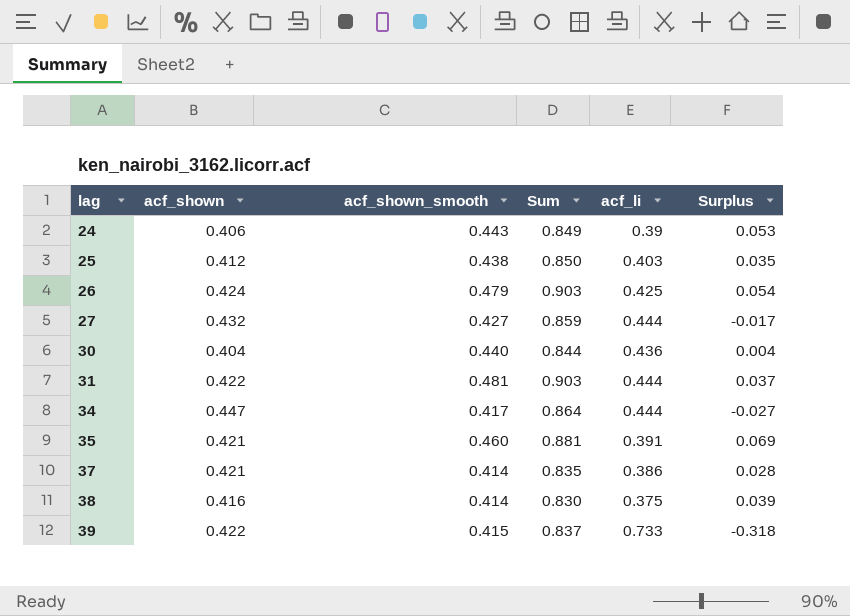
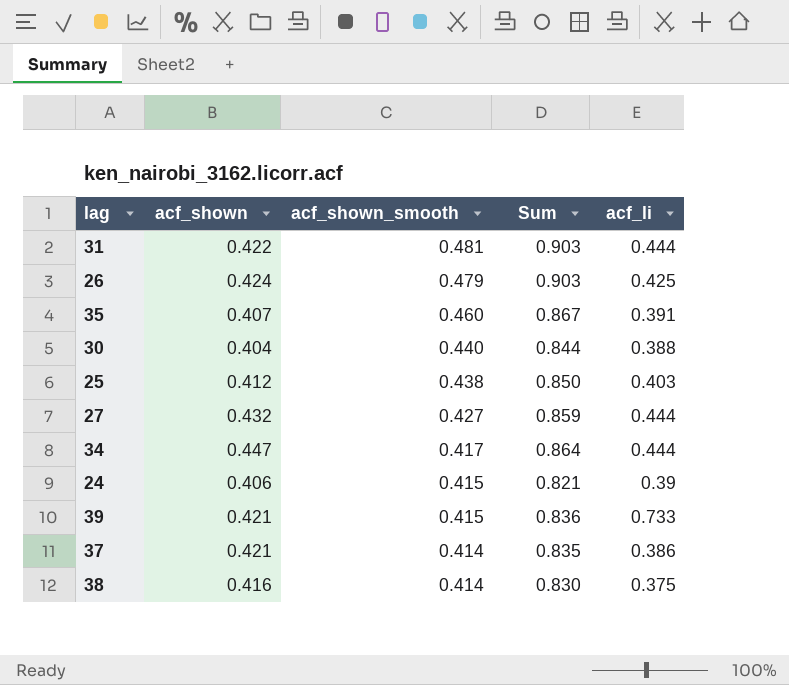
row order: lag ascending -> acf_shown_smooth descending
column Surplus | formula: [acf_shown_smooth] - [acf_li] -> none
35 | acf_shown: 0.421 -> 0.407
35 | Sum: 0.881 -> 0.867
30 | acf_li: 0.436 -> 0.388
24 | acf_shown_smooth: 0.443 -> 0.415
24 | Sum: 0.849 -> 0.821
39 | acf_shown: 0.422 -> 0.421
39 | Sum: 0.837 -> 0.836

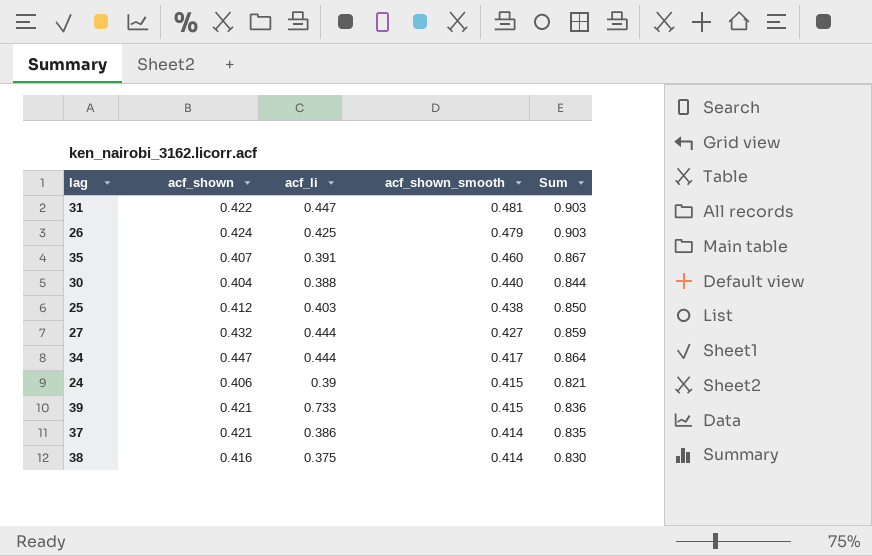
column acf_li | position: 5 -> 3
31 | acf_li: 0.444 -> 0.447

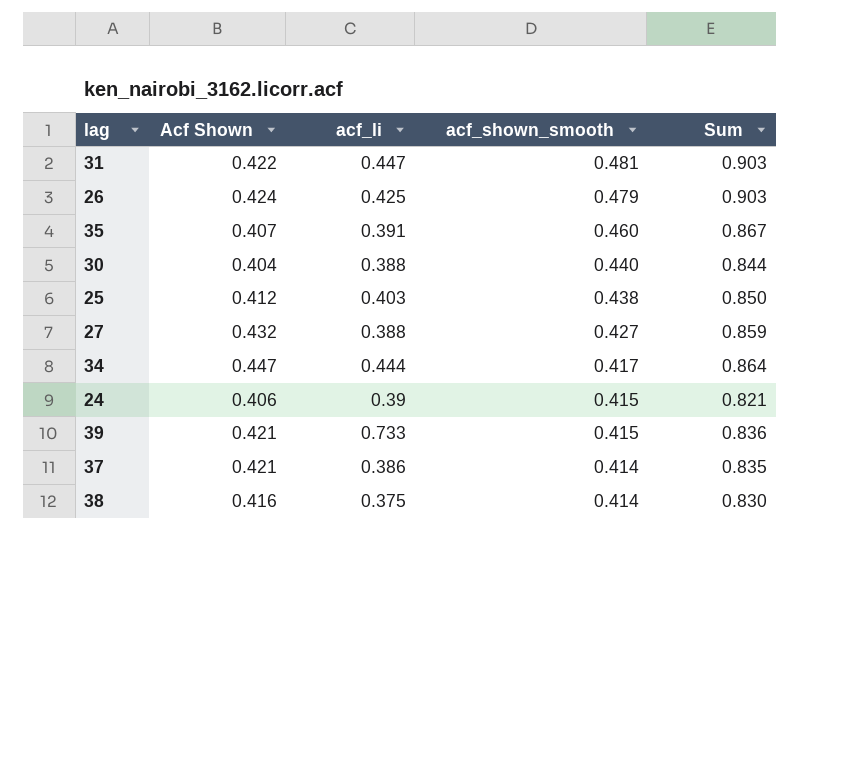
column name: acf_shown -> Acf Shown
27 | acf_li: 0.444 -> 0.388

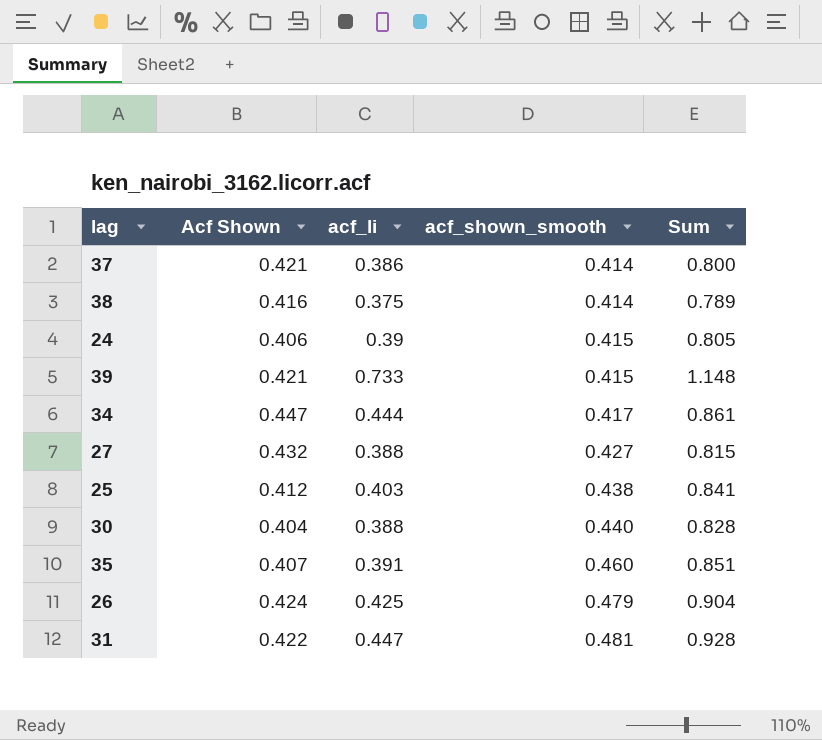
row order: acf_shown_smooth descending -> acf_shown_smooth ascending
column Sum | formula: [Acf Shown] + [acf_shown_smooth] -> [acf_li] + [acf_shown_smooth]

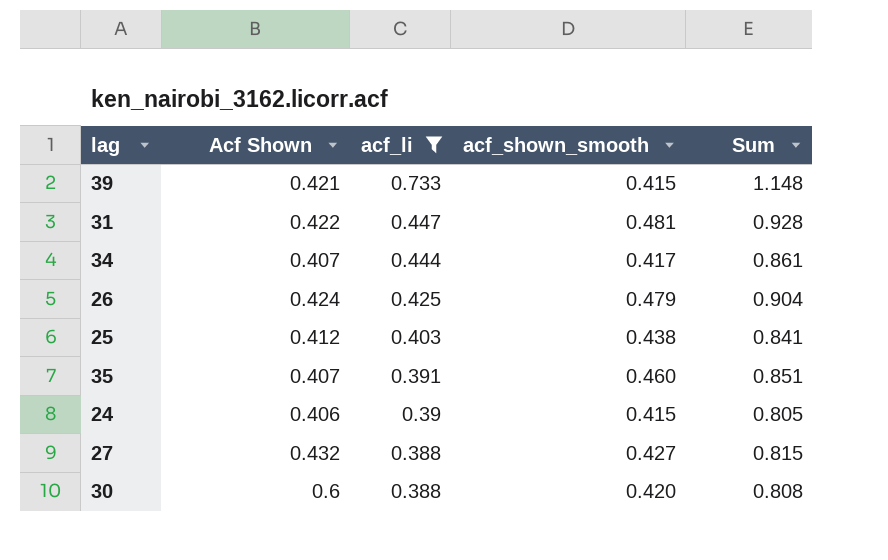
filter: none -> acf_li >= 0.388
row order: acf_shown_smooth ascending -> acf_li descending
34 | Acf Shown: 0.447 -> 0.407
30 | Acf Shown: 0.404 -> 0.6
30 | acf_shown_smooth: 0.440 -> 0.420
30 | Sum: 0.828 -> 0.808

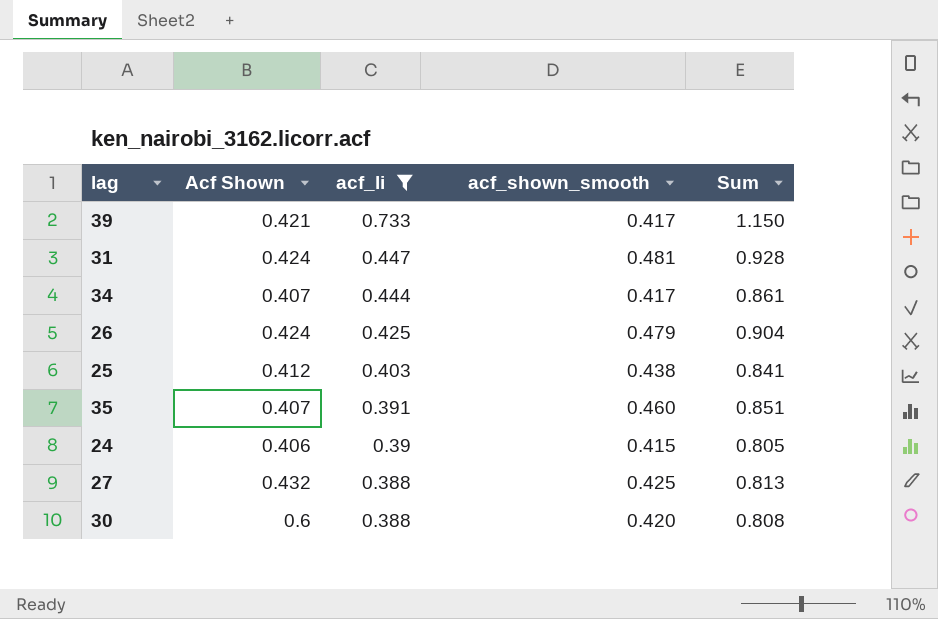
39 | acf_shown_smooth: 0.415 -> 0.417
39 | Sum: 1.148 -> 1.150
31 | Acf Shown: 0.422 -> 0.424
27 | acf_shown_smooth: 0.427 -> 0.425
27 | Sum: 0.815 -> 0.813

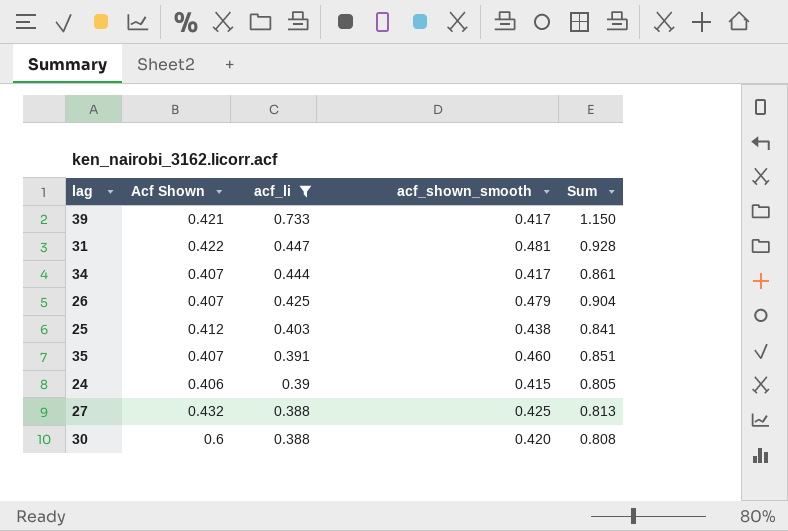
31 | Acf Shown: 0.424 -> 0.422
26 | Acf Shown: 0.424 -> 0.407

